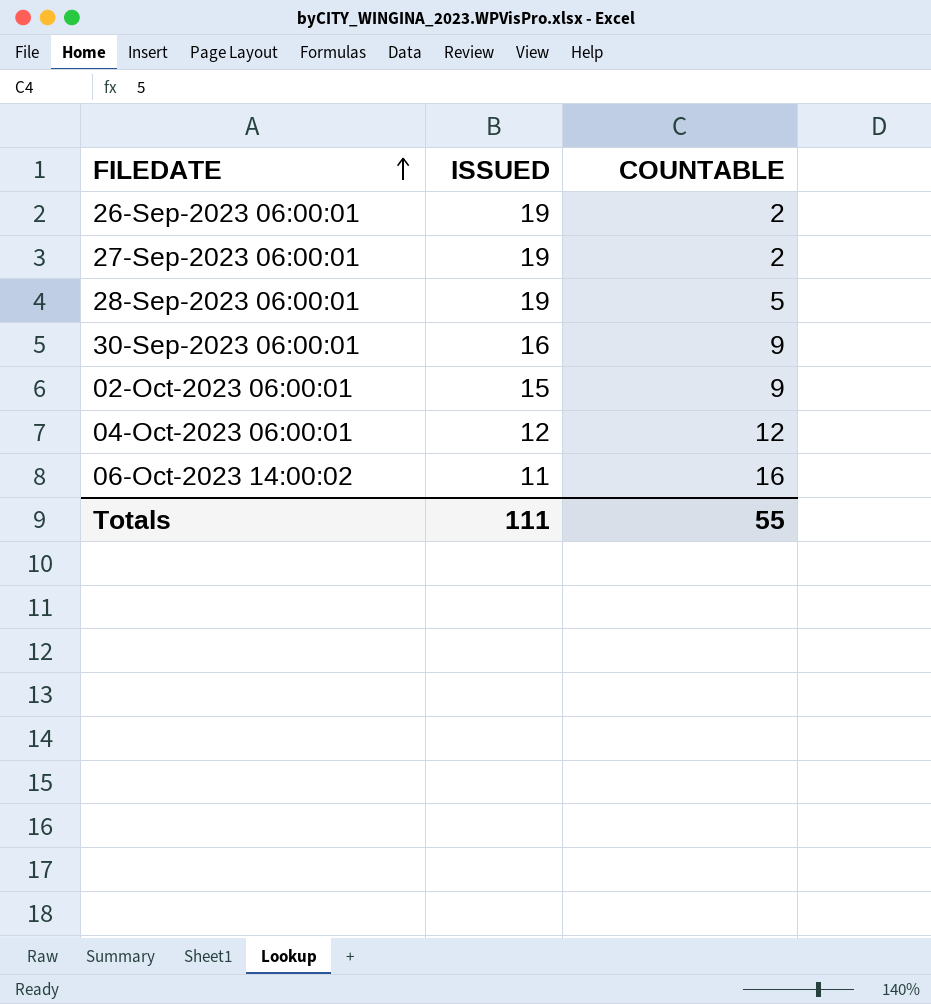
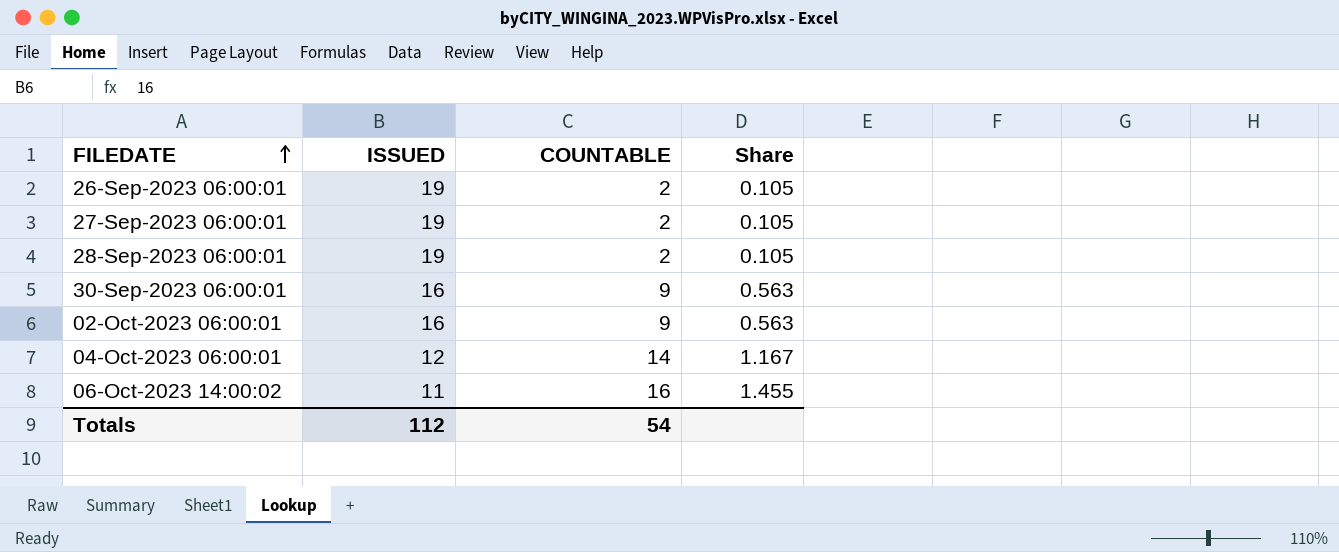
column Share | formula: none -> [COUNTABLE] / [ISSUED]
28-Sep-2023 06:00:01 | COUNTABLE: 5 -> 2
02-Oct-2023 06:00:01 | ISSUED: 15 -> 16
04-Oct-2023 06:00:01 | COUNTABLE: 12 -> 14
Totals | ISSUED: 111 -> 112
Totals | COUNTABLE: 55 -> 54

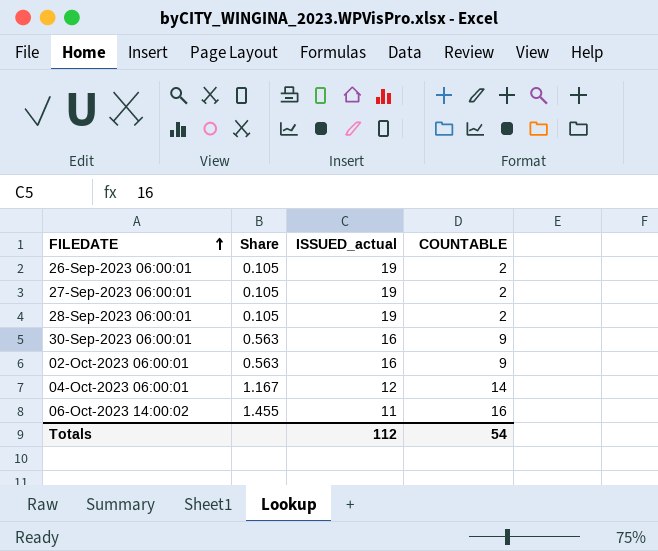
column Share | position: 4 -> 2
column name: ISSUED -> ISSUED_actual

